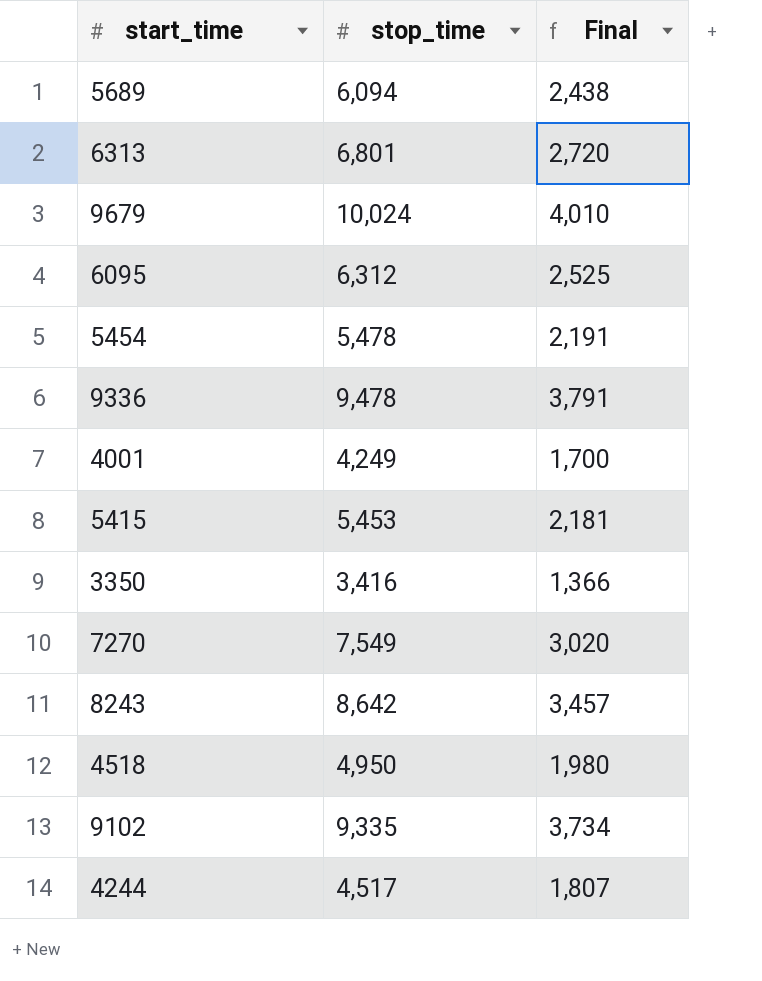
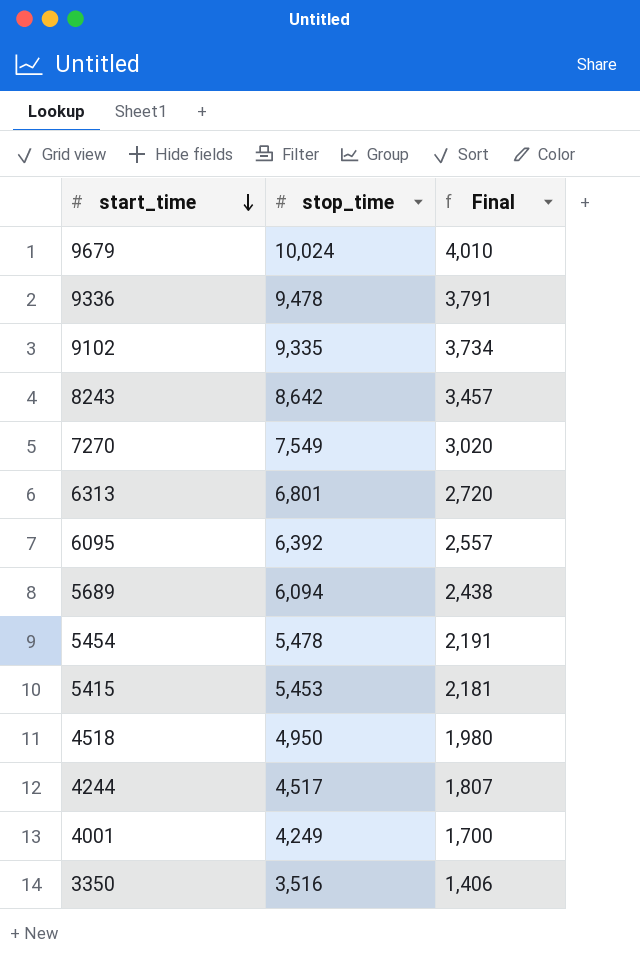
row order: none -> start_time descending
6095 | stop_time: 6,312 -> 6,392
6095 | Final: 2,525 -> 2,557
3350 | stop_time: 3,416 -> 3,516
3350 | Final: 1,366 -> 1,406

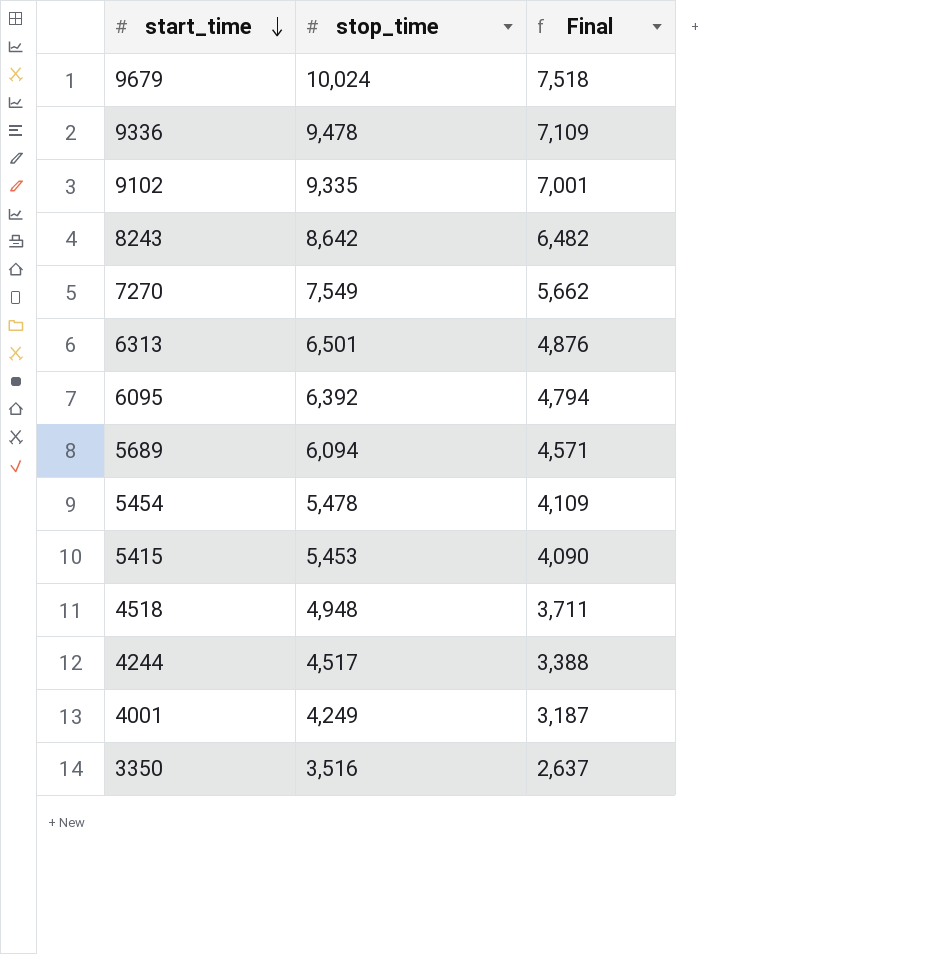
column Final | formula: [stop_time] * 0.4 -> [stop_time] * 0.75
6313 | stop_time: 6,801 -> 6,501
4518 | stop_time: 4,950 -> 4,948

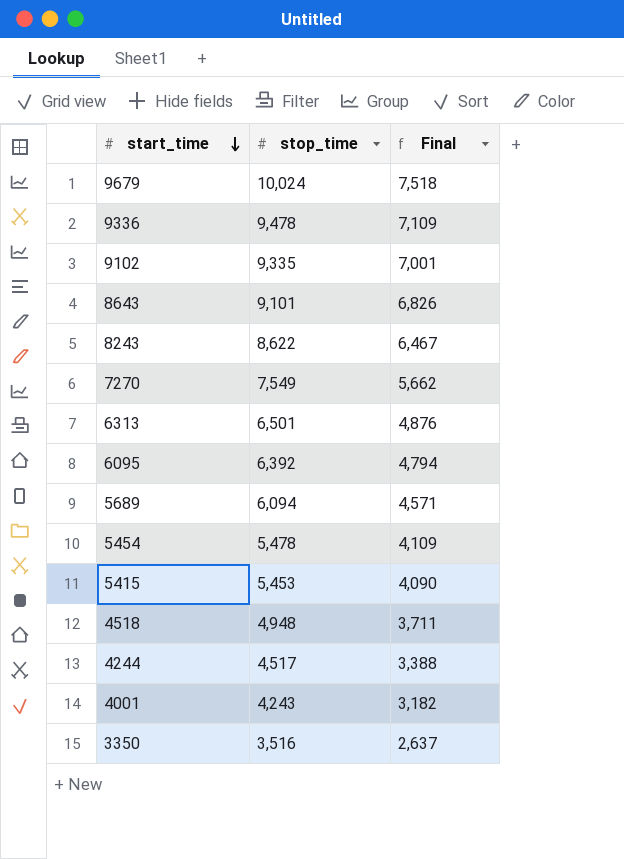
row 8643: none -> 9,101 | 6,826
8243 | stop_time: 8,642 -> 8,622
8243 | Final: 6,482 -> 6,467
4001 | stop_time: 4,249 -> 4,243
4001 | Final: 3,187 -> 3,182

